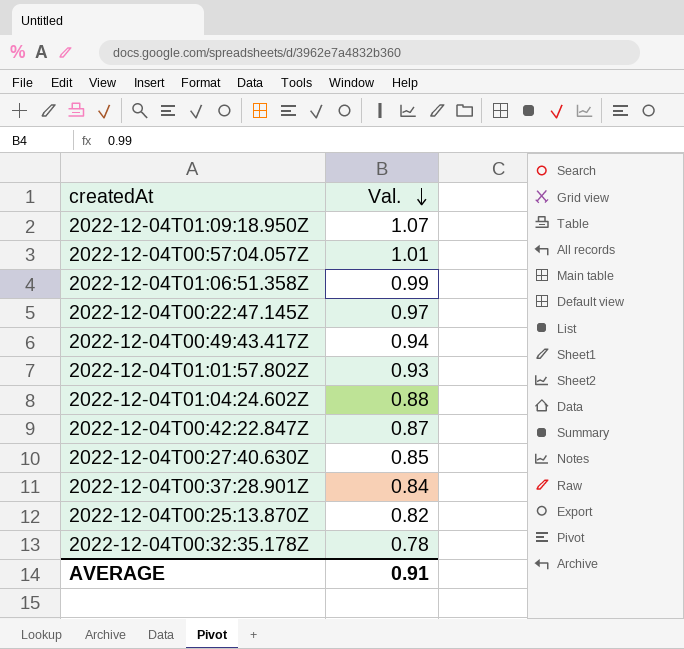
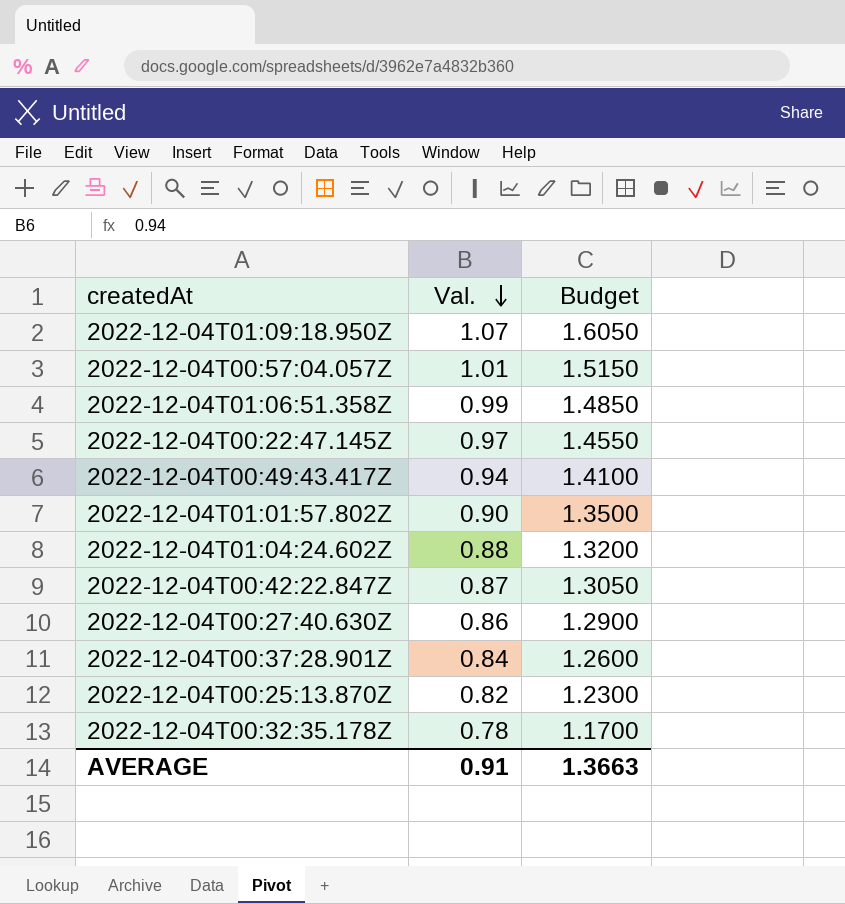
column Budget | formula: none -> [Val.] * 1.5
2022-12-04T01:01:57.802Z | Val.: 0.93 -> 0.90
2022-12-04T00:27:40.630Z | Val.: 0.85 -> 0.86

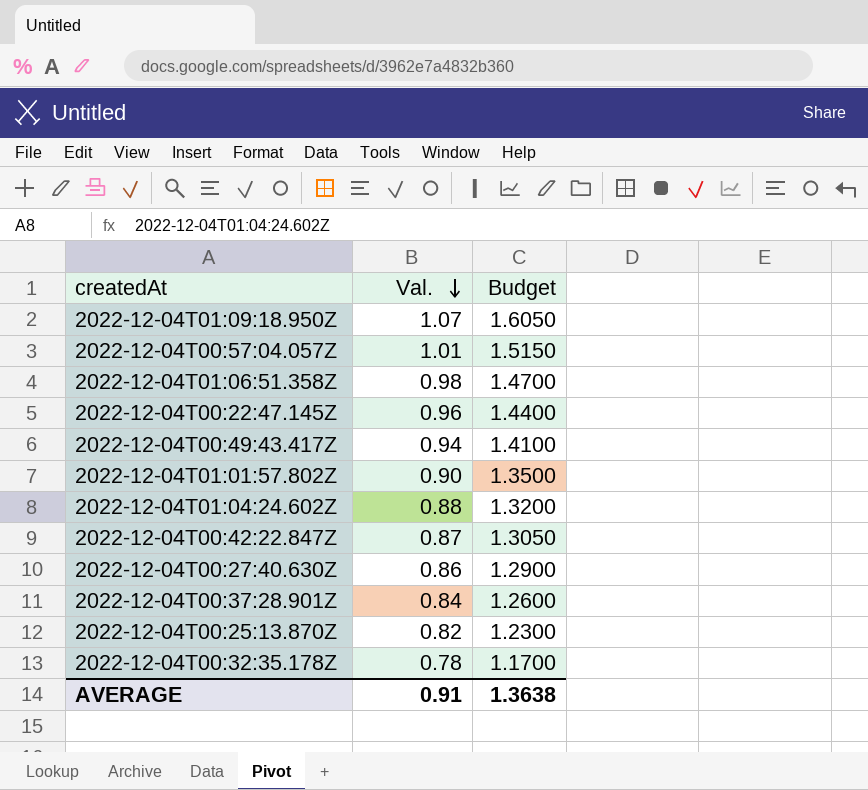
2022-12-04T01:06:51.358Z | Val.: 0.99 -> 0.98
2022-12-04T01:06:51.358Z | Budget: 1.4850 -> 1.4700
2022-12-04T00:22:47.145Z | Val.: 0.97 -> 0.96
2022-12-04T00:22:47.145Z | Budget: 1.4550 -> 1.4400
AVERAGE | Budget: 1.3663 -> 1.3638

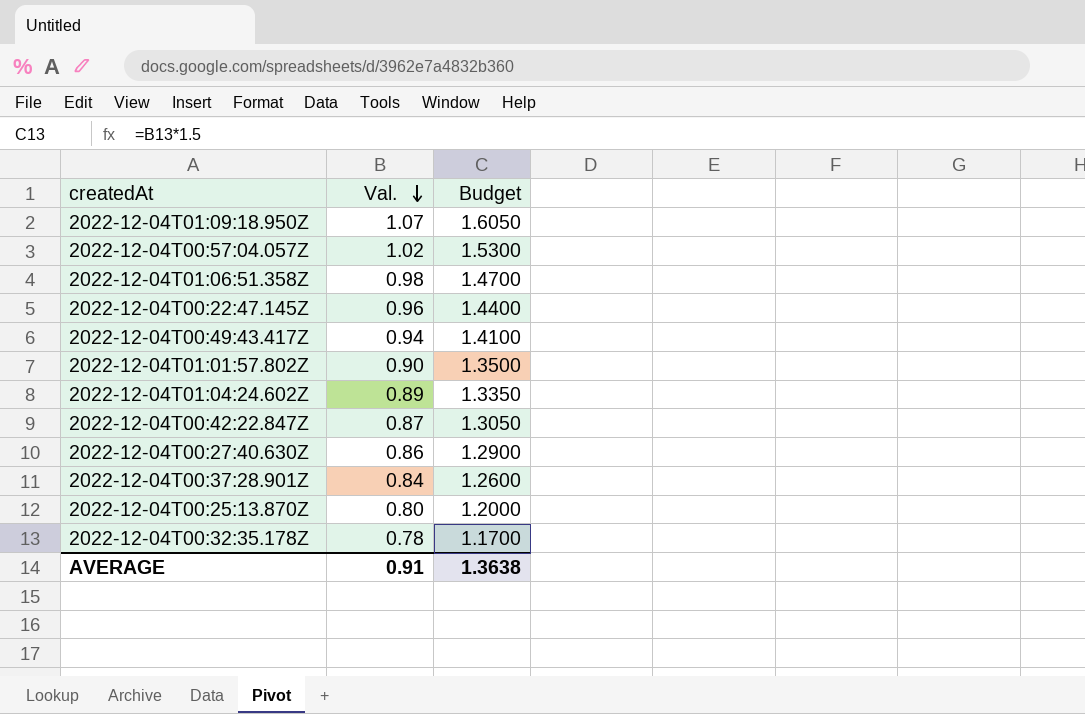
2022-12-04T00:57:04.057Z | Val.: 1.01 -> 1.02
2022-12-04T00:57:04.057Z | Budget: 1.5150 -> 1.5300
2022-12-04T01:04:24.602Z | Val.: 0.88 -> 0.89
2022-12-04T01:04:24.602Z | Budget: 1.3200 -> 1.3350
2022-12-04T00:25:13.870Z | Val.: 0.82 -> 0.80
2022-12-04T00:25:13.870Z | Budget: 1.2300 -> 1.2000

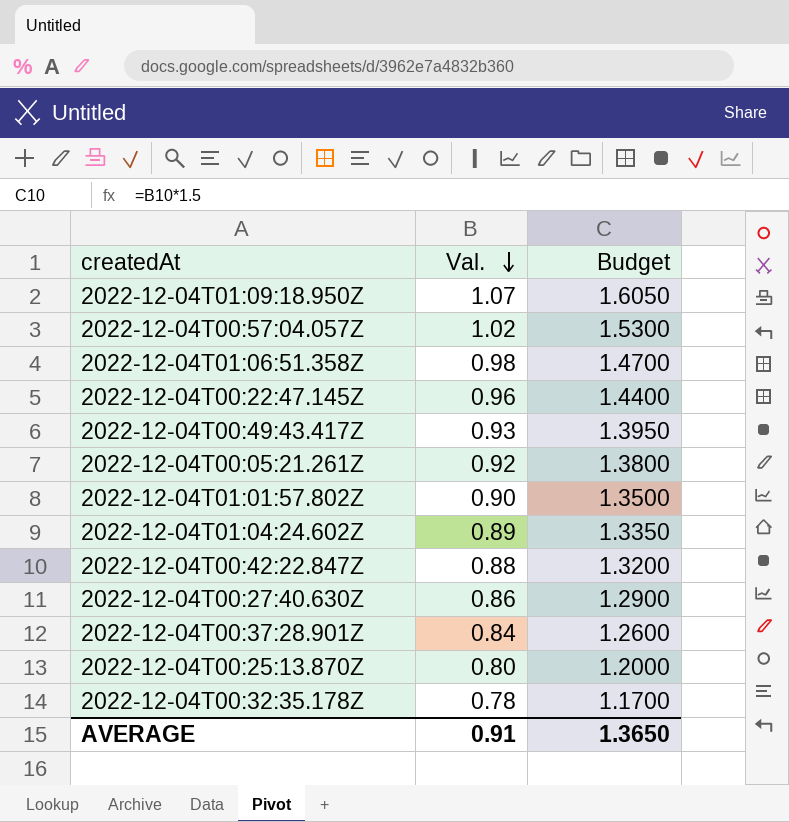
2022-12-04T00:49:43.417Z | Val.: 0.94 -> 0.93
2022-12-04T00:49:43.417Z | Budget: 1.4100 -> 1.3950
row 2022-12-04T00:05:21.261Z: none -> 0.92 | 1.3800
2022-12-04T00:42:22.847Z | Val.: 0.87 -> 0.88
2022-12-04T00:42:22.847Z | Budget: 1.3050 -> 1.3200
AVERAGE | Budget: 1.3638 -> 1.3650

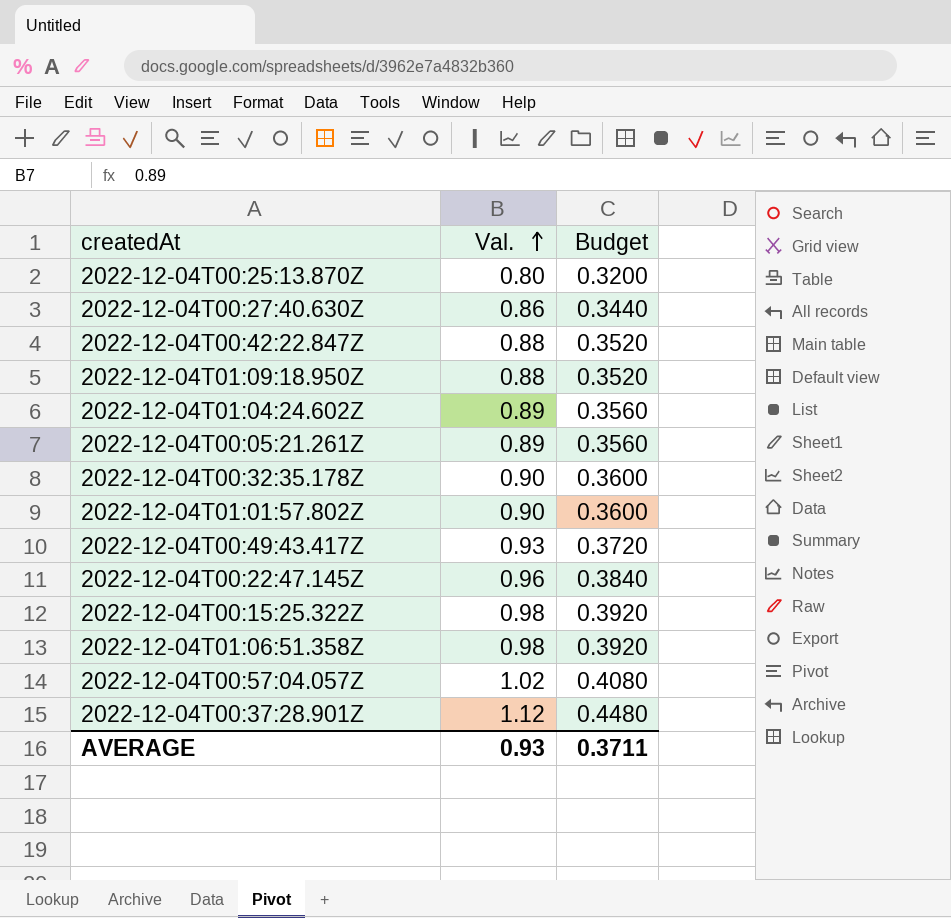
row order: Val. descending -> Val. ascending
column Budget | formula: [Val.] * 1.5 -> [Val.] * 0.4
2022-12-04T01:09:18.950Z | Val.: 1.07 -> 0.88
2022-12-04T00:05:21.261Z | Val.: 0.92 -> 0.89
2022-12-04T00:32:35.178Z | Val.: 0.78 -> 0.90
row 2022-12-04T00:15:25.322Z: none -> 0.98 | 0.3920
2022-12-04T00:37:28.901Z | Val.: 0.84 -> 1.12
AVERAGE | Val.: 0.91 -> 0.93
AVERAGE | Budget: 1.3650 -> 0.3711

